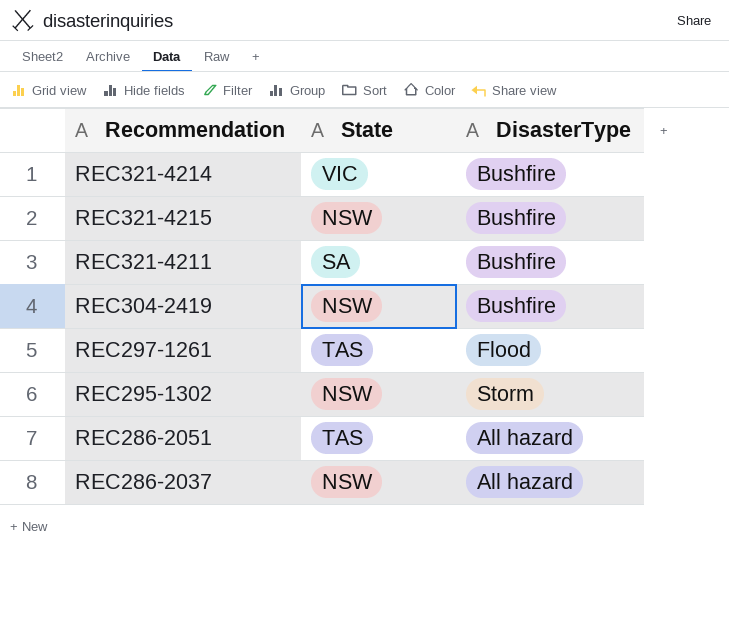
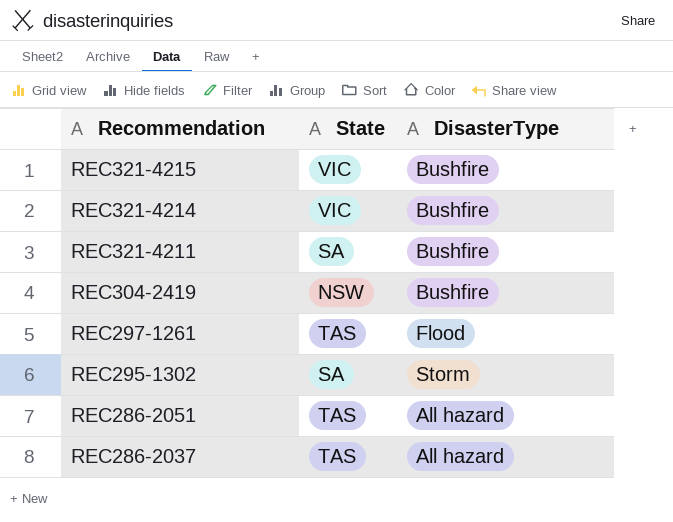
row order: none -> Recommendation descending
REC321-4215 | State: NSW -> VIC
REC295-1302 | State: NSW -> SA
REC286-2037 | State: NSW -> TAS

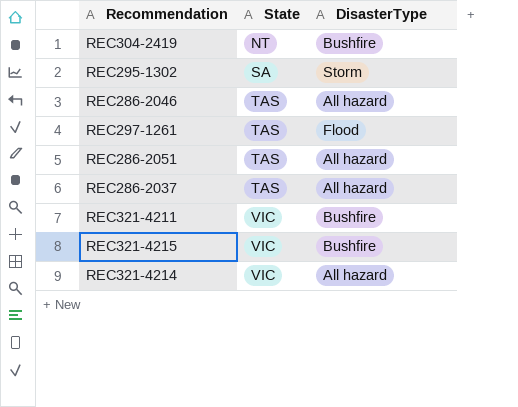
row order: Recommendation descending -> State ascending
REC304-2419 | State: NSW -> NT
row REC286-2046: none -> TAS | All hazard
REC321-4211 | State: SA -> VIC
REC321-4214 | DisasterType: Bushfire -> All hazard

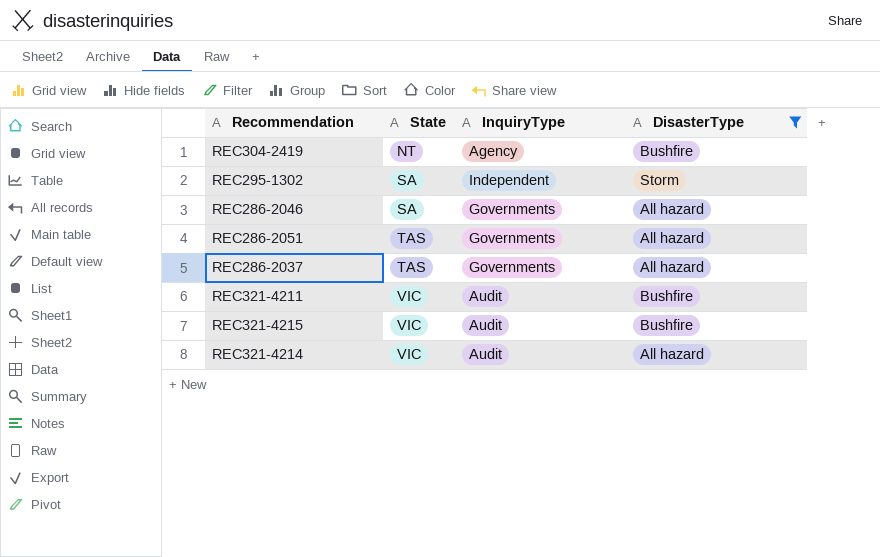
filter: none -> DisasterType != Flood
column InquiryType | position: none -> 3
REC286-2046 | State: TAS -> SA

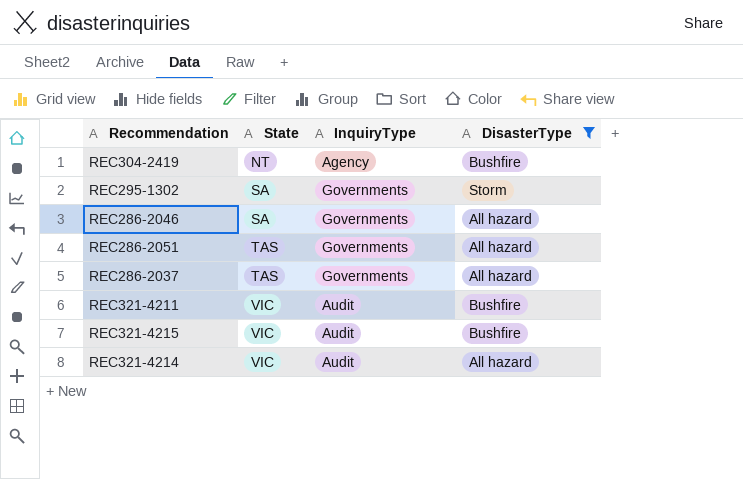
REC295-1302 | InquiryType: Independent -> Governments

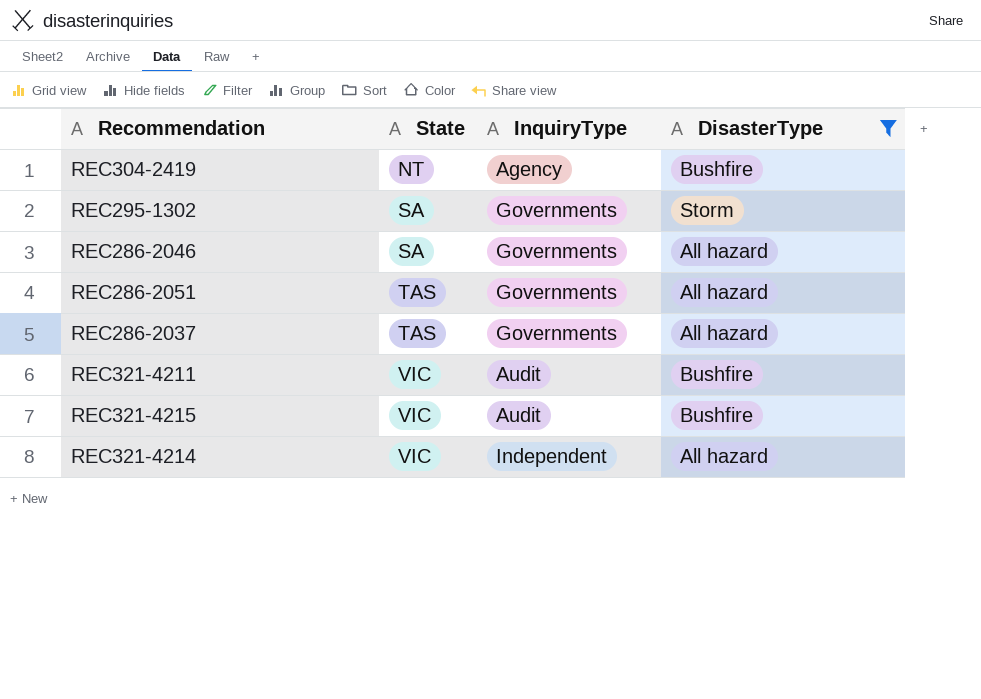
REC321-4214 | InquiryType: Audit -> Independent

